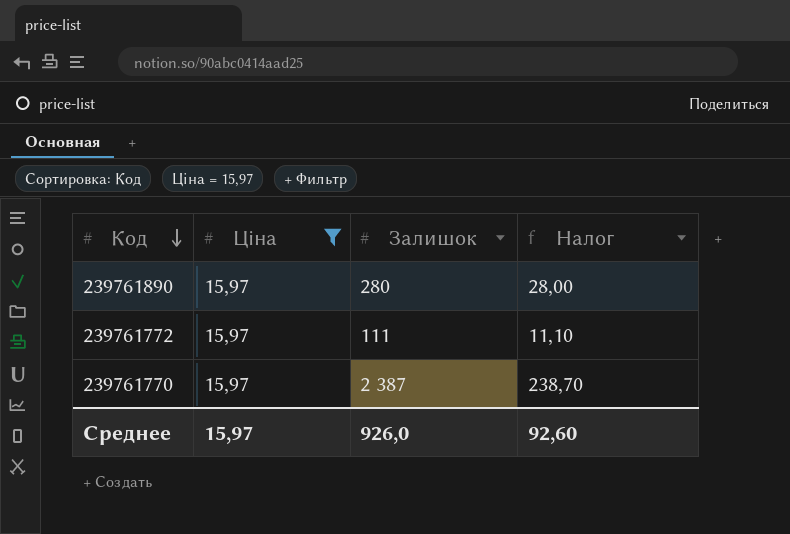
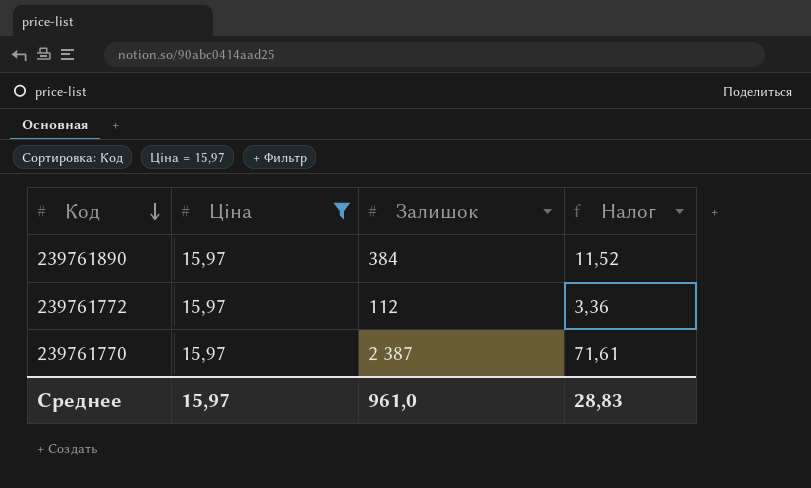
column Налог | formula: [Залишок] * 0,1 -> [Залишок] * 0,03
239761890 | Залишок: 280 -> 384
239761772 | Залишок: 111 -> 112
Среднее | Залишок: 926,0 -> 961,0
Среднее | Налог: 92,60 -> 28,83

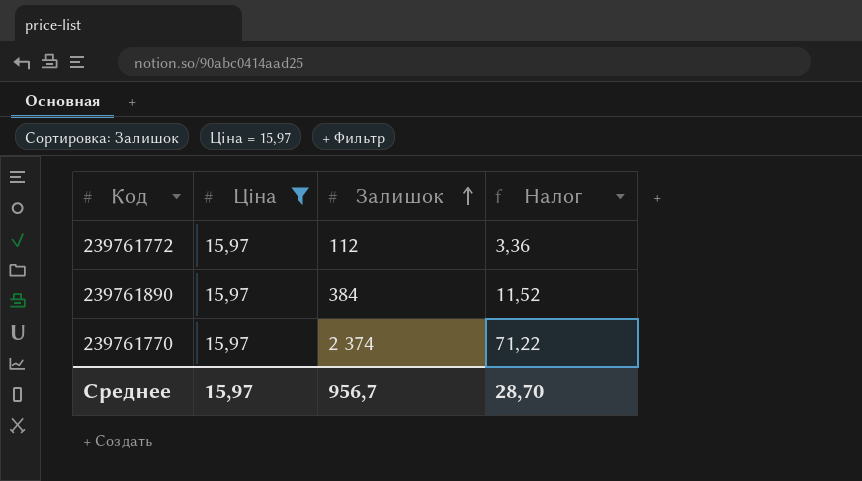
row order: Код descending -> Залишок ascending
239761770 | Залишок: 2 387 -> 2 374
239761770 | Налог: 71,61 -> 71,22
Среднее | Залишок: 961,0 -> 956,7
Среднее | Налог: 28,83 -> 28,70

